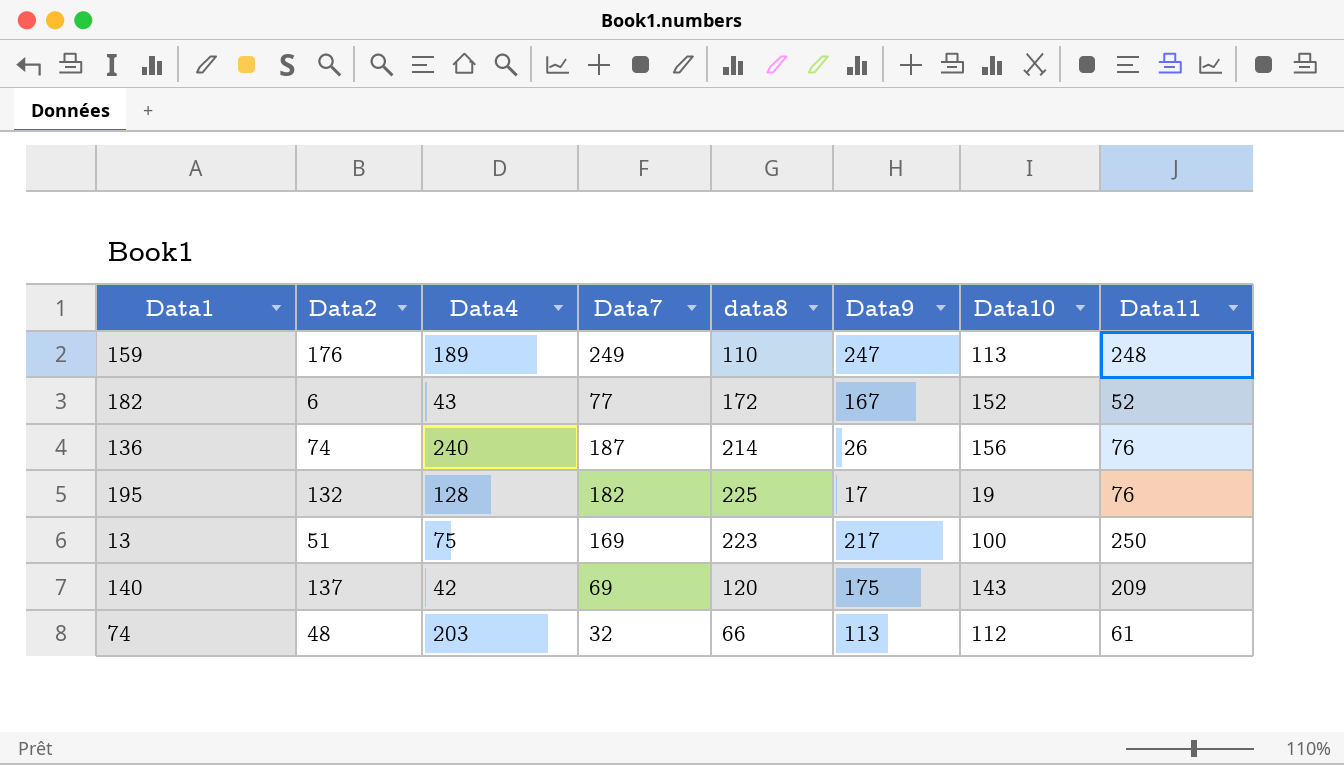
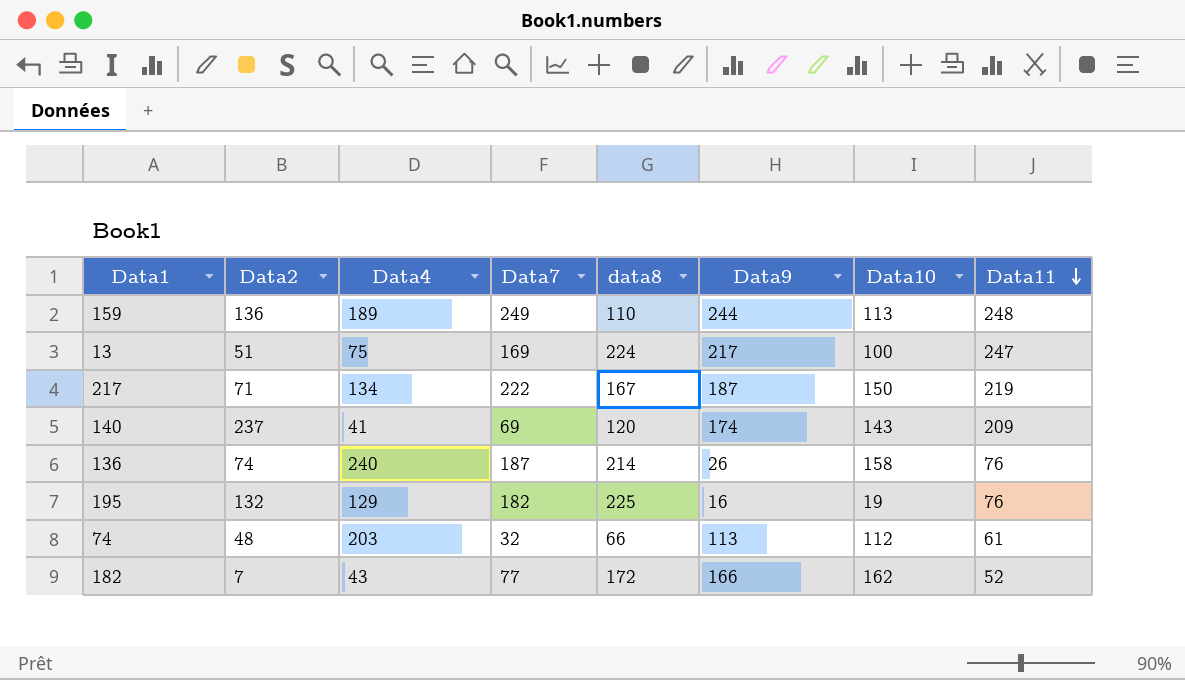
row order: none -> Data11 descending
159 | Data2: 176 -> 136
159 | Data9: 247 -> 244
13 | data8: 223 -> 224
13 | Data11: 250 -> 247
row 217: none -> 71 | 134 | 222 | 167 | 187 | 150 | 219
140 | Data2: 137 -> 237
140 | Data4: 42 -> 41
140 | Data9: 175 -> 174
136 | Data10: 156 -> 158
195 | Data4: 128 -> 129
195 | Data9: 17 -> 16
182 | Data2: 6 -> 7
182 | Data9: 167 -> 166
182 | Data10: 152 -> 162

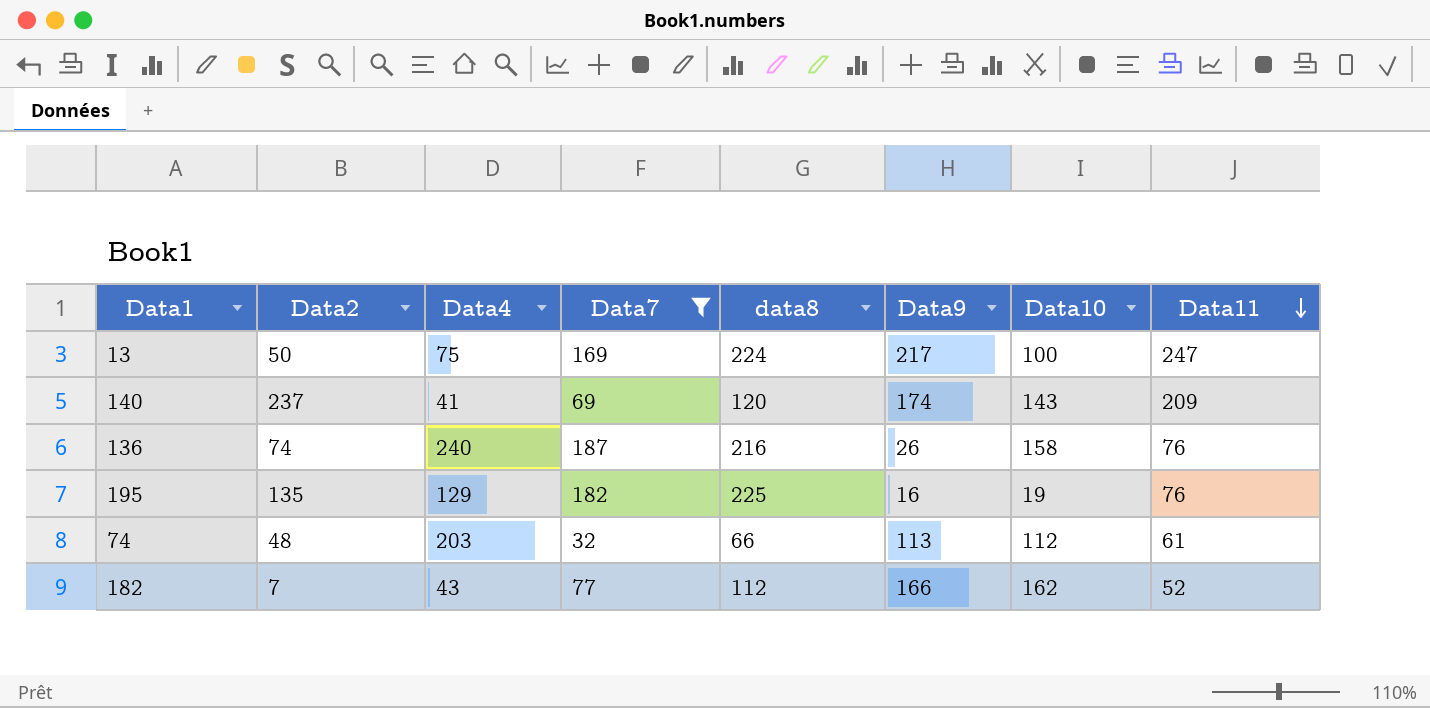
filter: none -> Data7 <= 187
13 | Data2: 51 -> 50
136 | data8: 214 -> 216
195 | Data2: 132 -> 135
182 | data8: 172 -> 112

